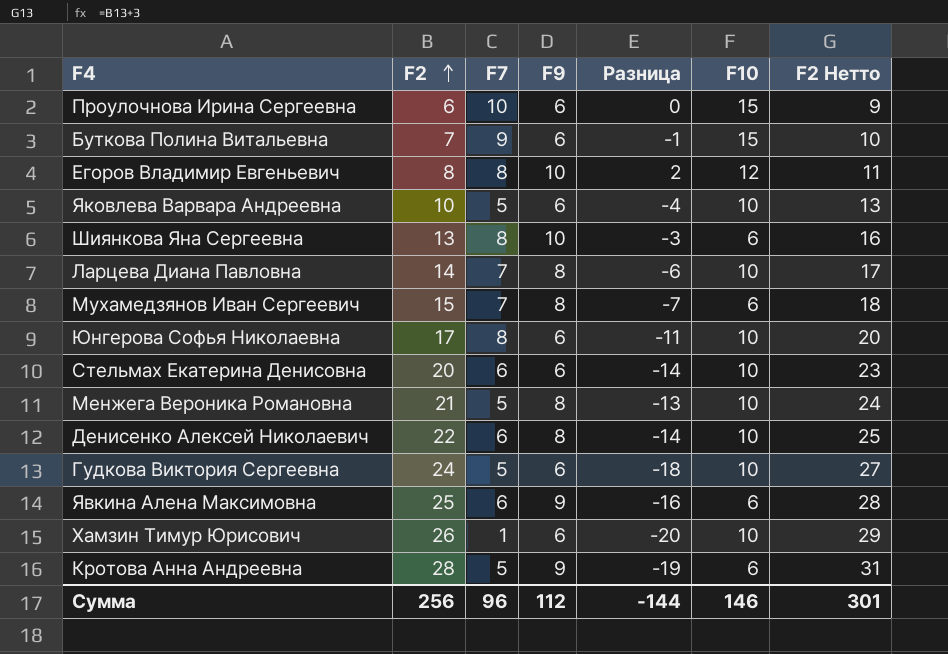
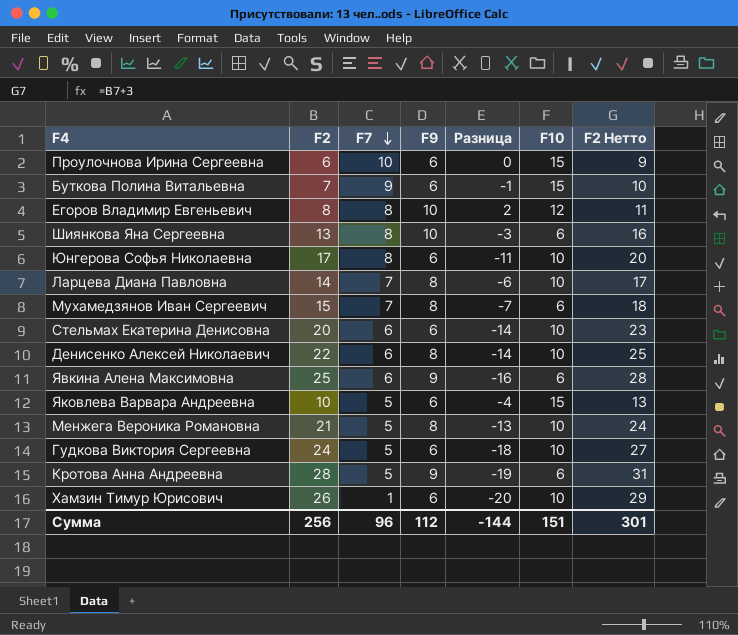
row order: F2 ascending -> F7 descending
Яковлева Варвара Андреевна | F10: 10 -> 15
Сумма | F10: 146 -> 151

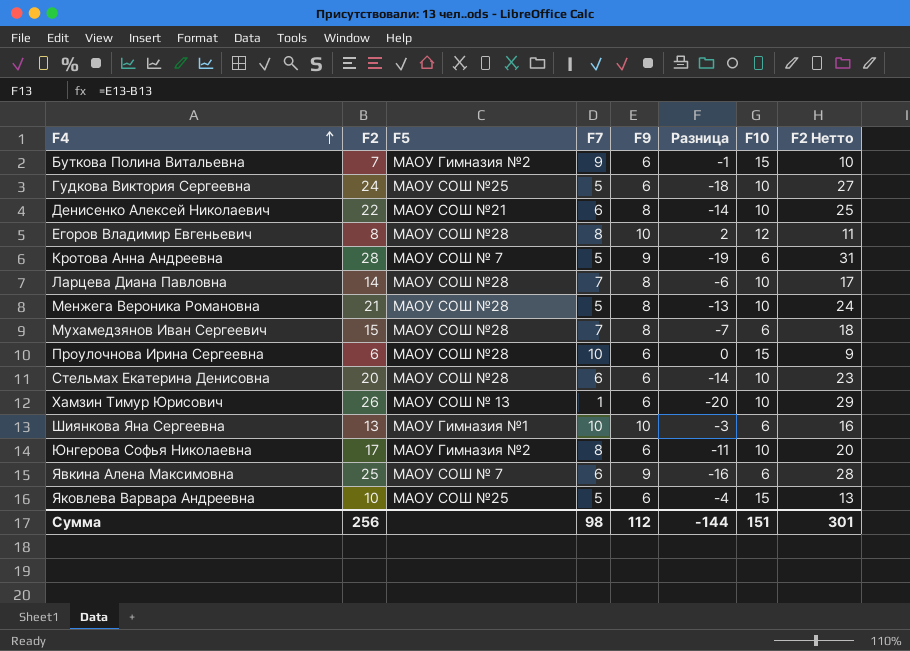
row order: F7 descending -> F4 ascending
column F5 | position: none -> 3
Шиянкова Яна Сергеевна | F7: 8 -> 10
Сумма | F7: 96 -> 98

